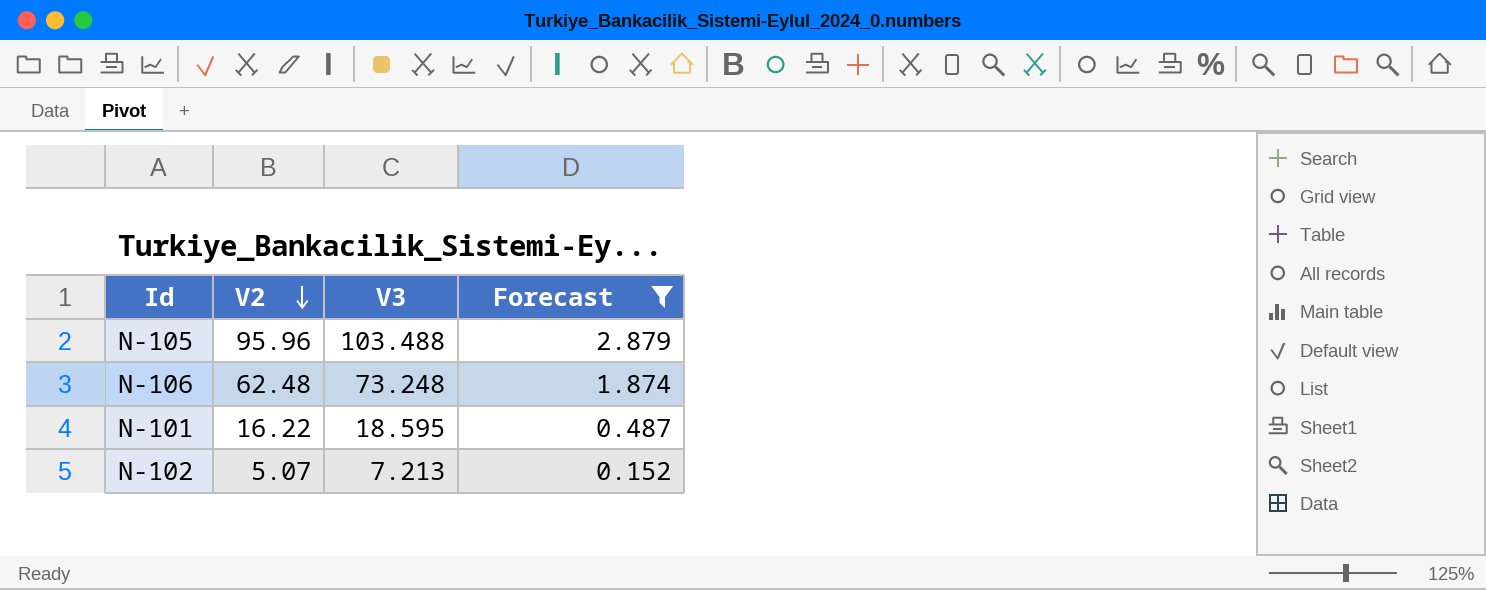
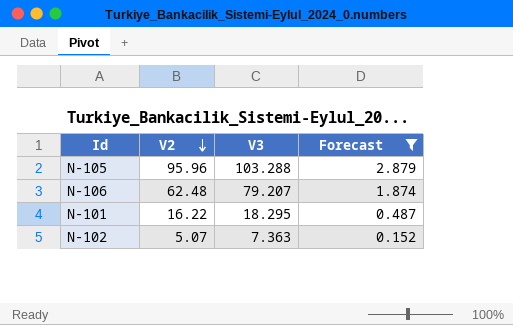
N-105 | V3: 103.488 -> 103.288
N-106 | V3: 73.248 -> 79.207
N-101 | V3: 18.595 -> 18.295
N-102 | V3: 7.213 -> 7.363

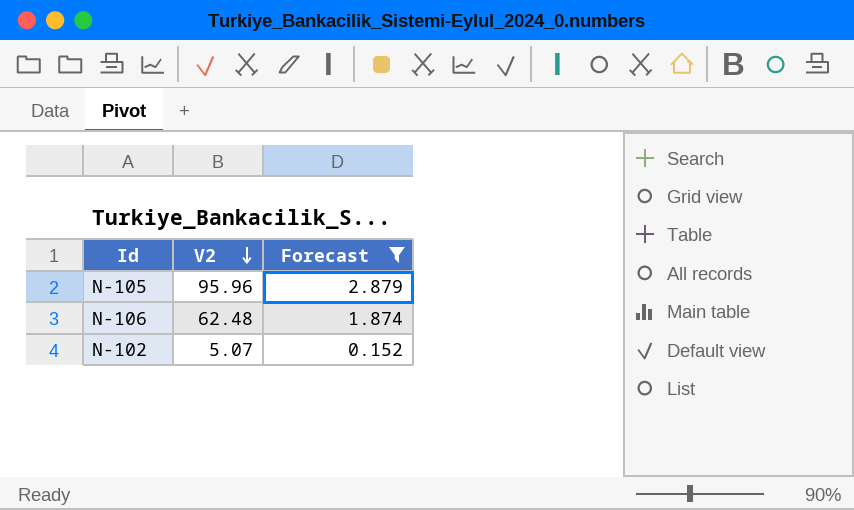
column V3 | position: 3 -> none
row N-101: 16.22 | 18.295 | 0.487 -> none

